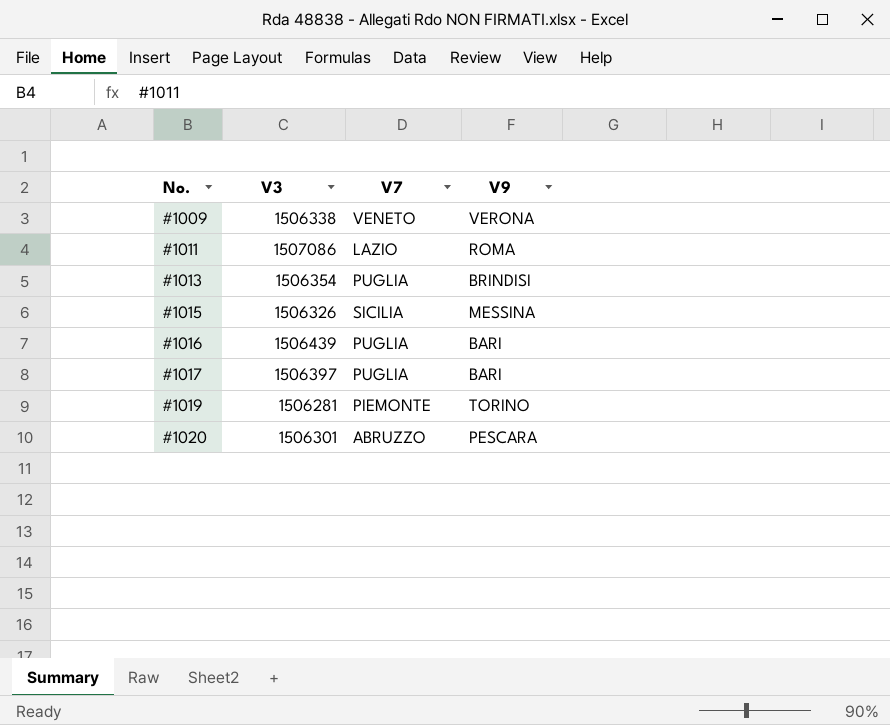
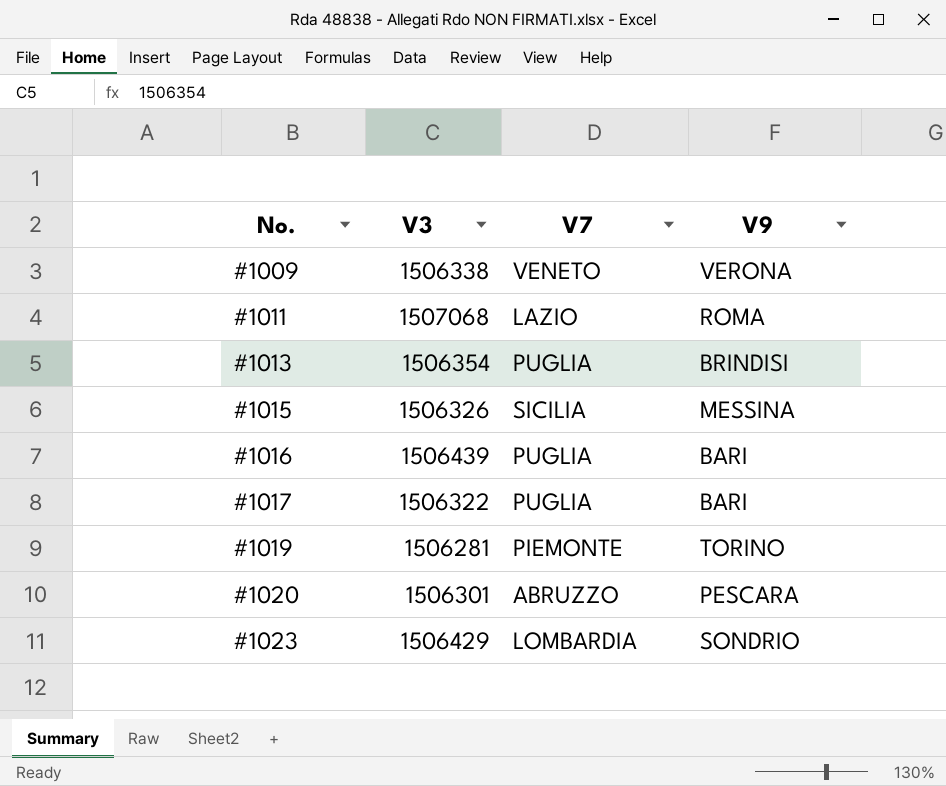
#1011 | V3: 1507086 -> 1507068
#1017 | V3: 1506397 -> 1506322
row #1023: none -> 1506429 | LOMBARDIA | SONDRIO

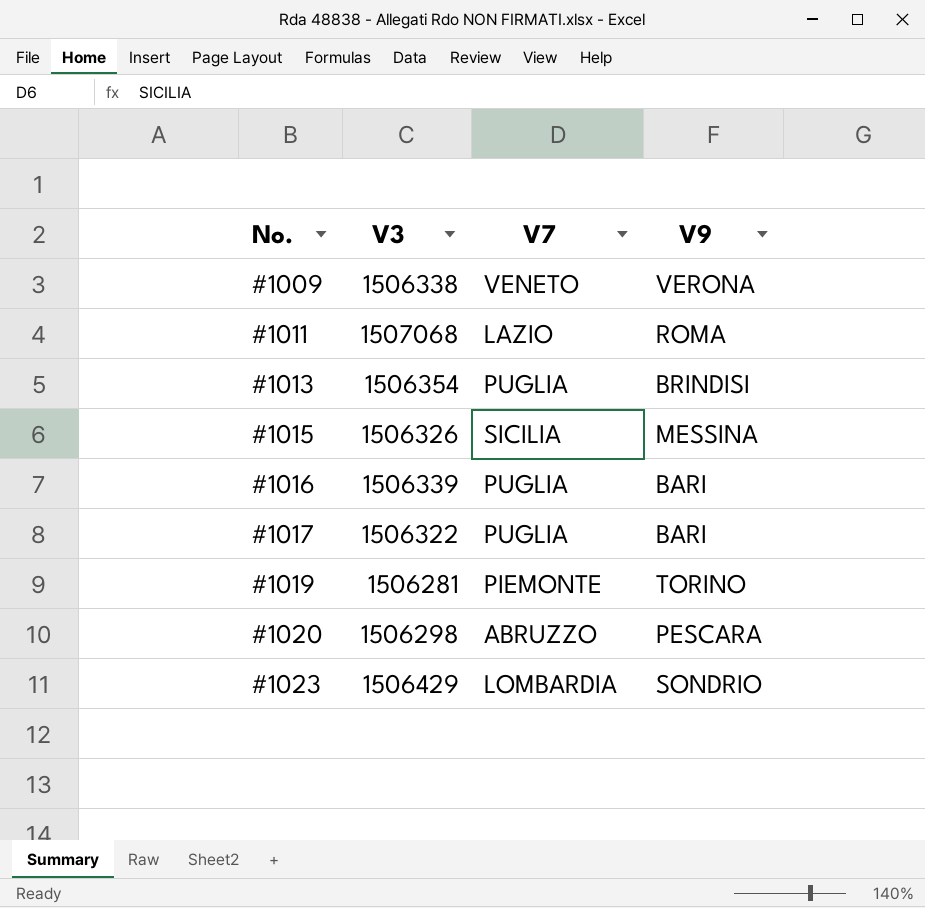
#1016 | V3: 1506439 -> 1506339
#1020 | V3: 1506301 -> 1506298

